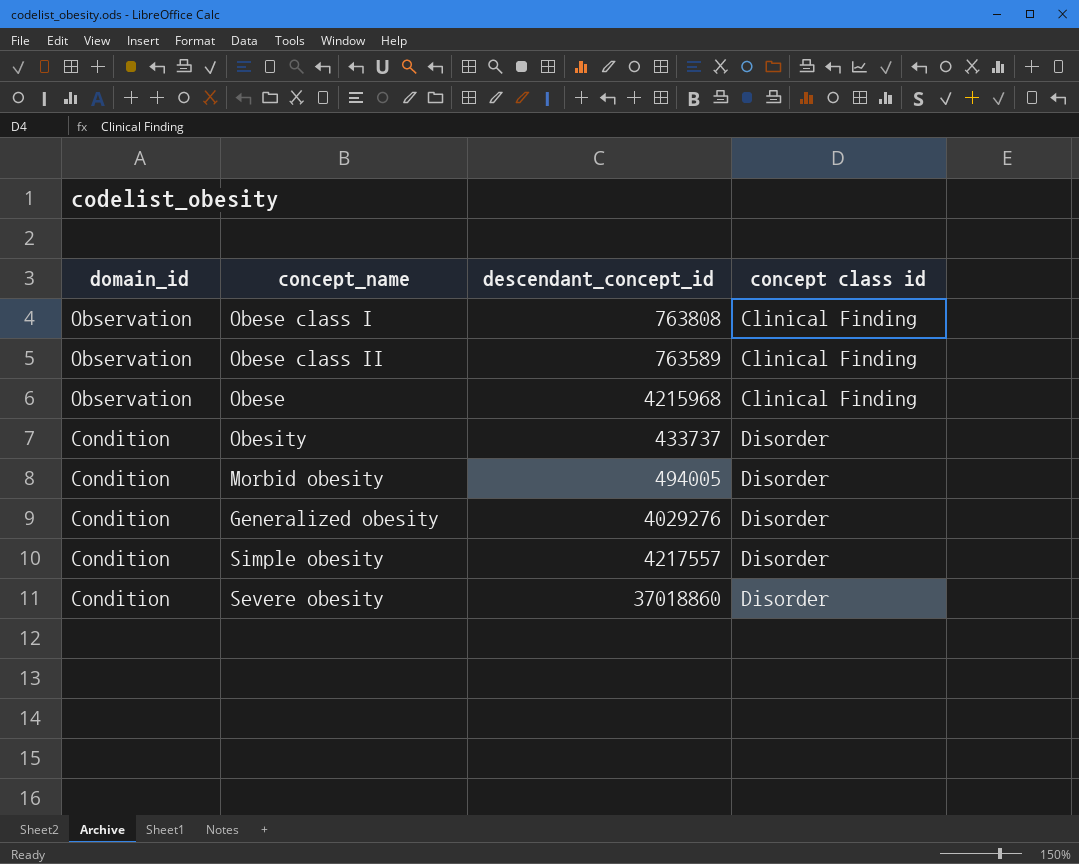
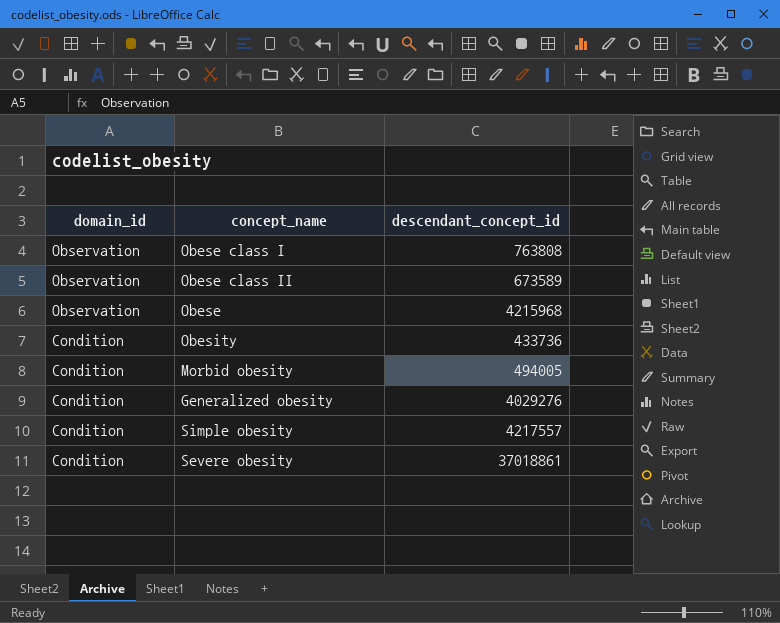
column concept class id | position: 4 -> none
Obese class II | descendant_concept_id: 763589 -> 673589
Obesity | descendant_concept_id: 433737 -> 433736
Severe obesity | descendant_concept_id: 37018860 -> 37018861

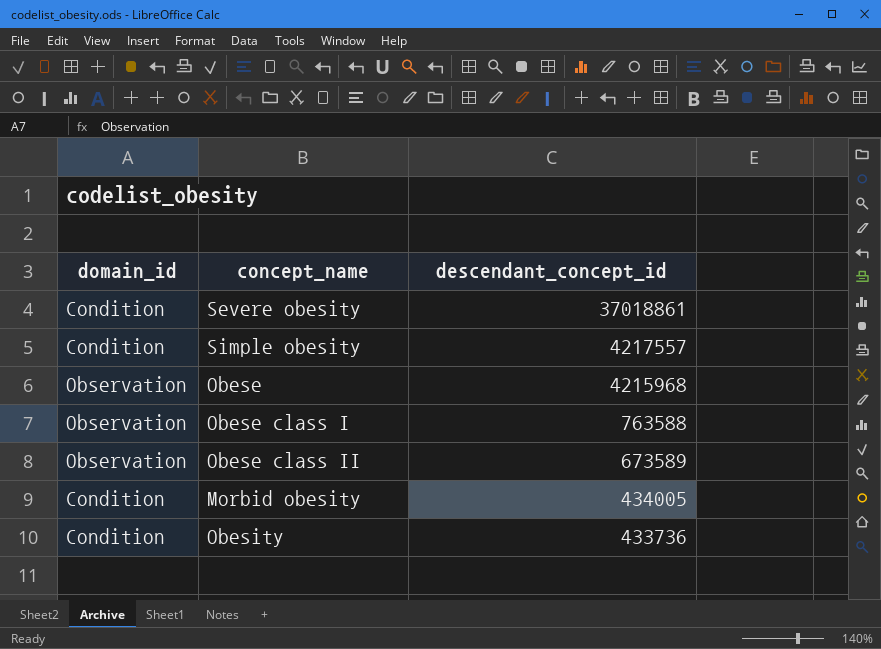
row order: domain_id descending -> descendant_concept_id descending
row Generalized obesity: Condition | 4029276 -> none
Obese class I | descendant_concept_id: 763808 -> 763588
Morbid obesity | descendant_concept_id: 494005 -> 434005

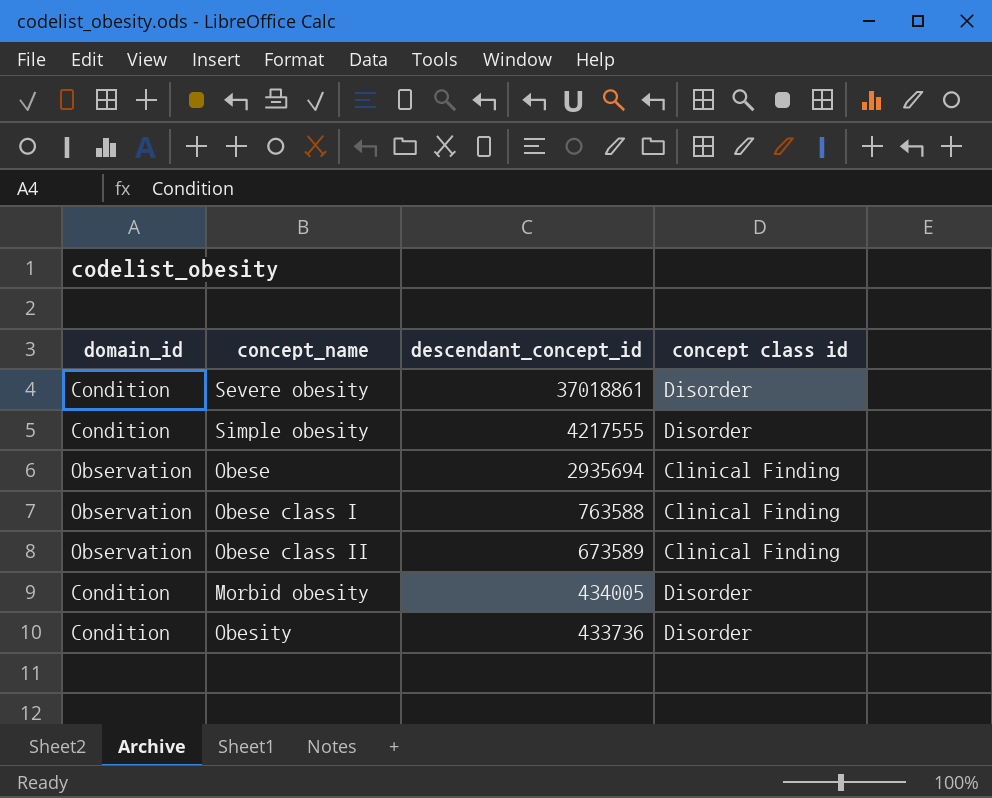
column concept class id | position: none -> 4
Simple obesity | descendant_concept_id: 4217557 -> 4217555
Obese | descendant_concept_id: 4215968 -> 2935694

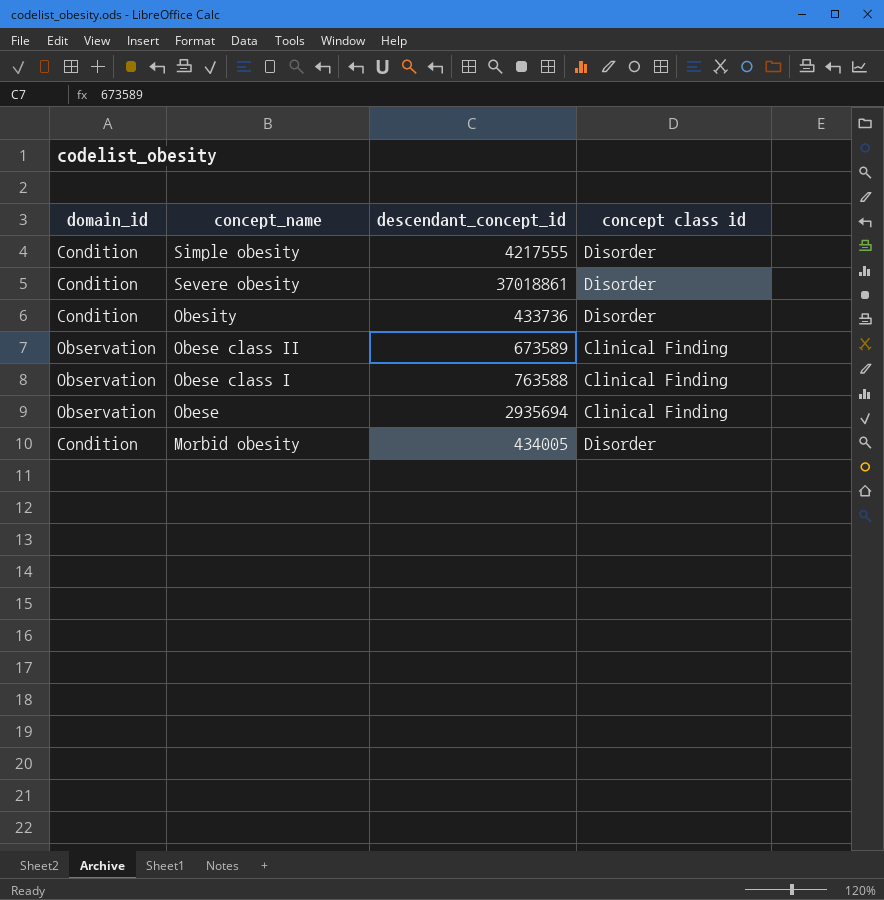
row order: descendant_concept_id descending -> concept_name descending

